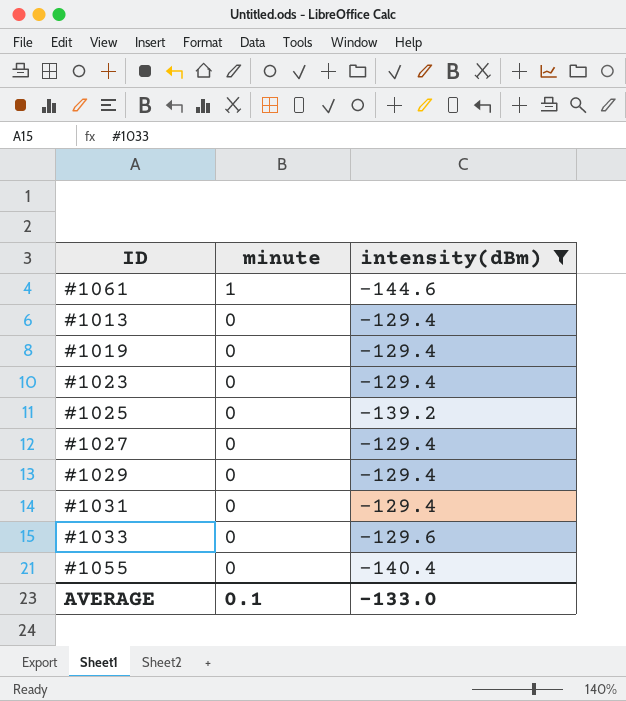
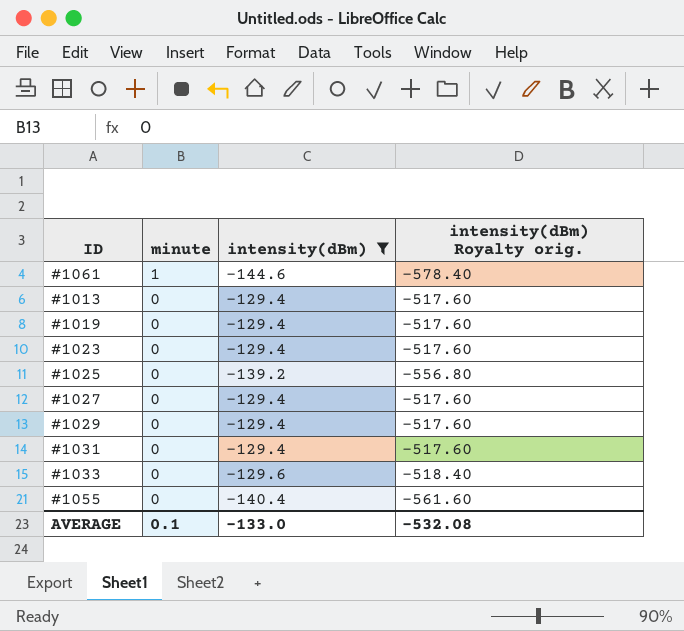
column intensity(dBm) Royalty orig. | formula: none -> [intensity(dBm)] * 4

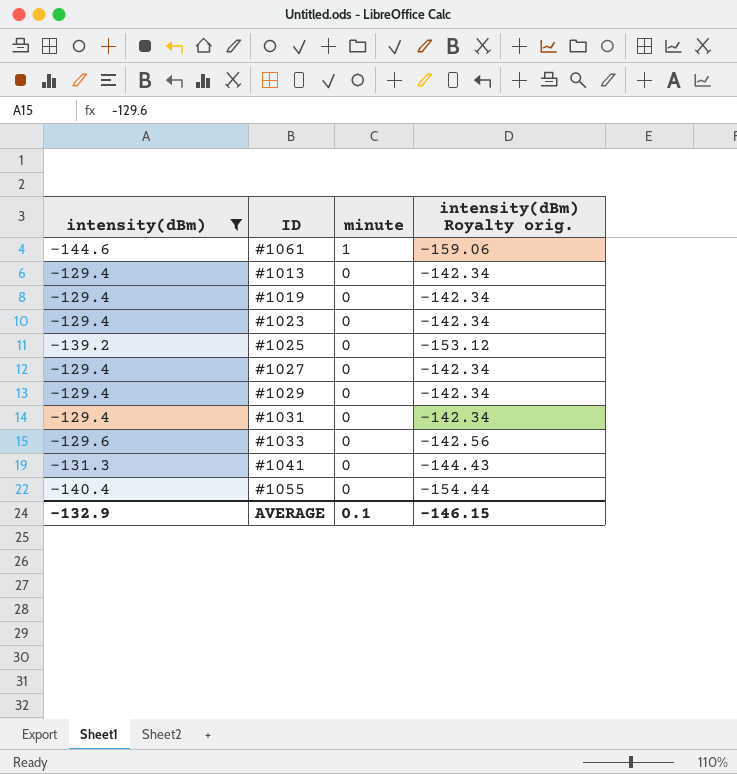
column intensity(dBm) | position: 3 -> 1
column intensity(dBm) Royalty orig. | formula: [intensity(dBm)] * 4 -> [intensity(dBm)] * 1.1
row #1041: none -> -131.3 | 0 | -144.43
AVERAGE | intensity(dBm): -133.0 -> -132.9
AVERAGE | intensity(dBm) Royalty orig.: -532.08 -> -146.15

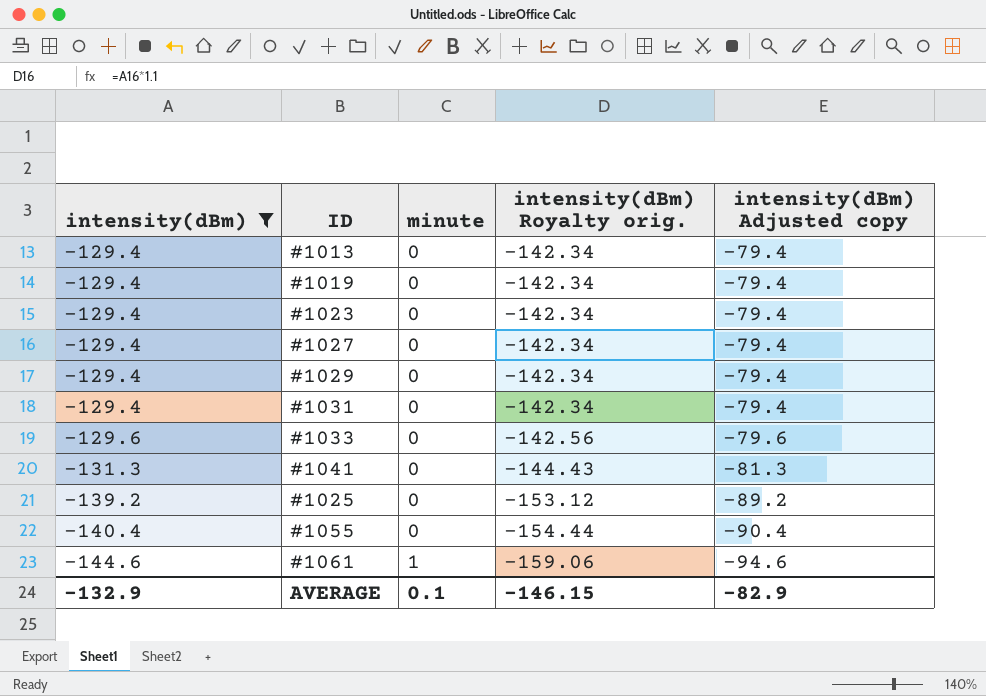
row order: minute descending -> intensity(dBm) descending
column intensity(dBm) Adjusted copy | formula: none -> [intensity(dBm)] + 50

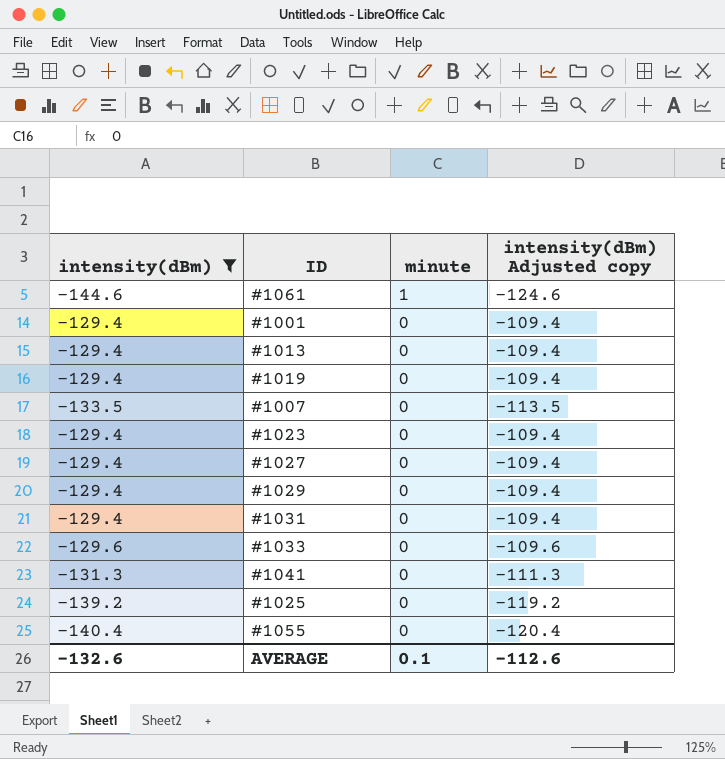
row order: intensity(dBm) descending -> minute descending
column intensity(dBm) Royalty orig. | formula: [intensity(dBm)] * 1.1 -> none
column intensity(dBm) Adjusted copy | formula: [intensity(dBm)] + 50 -> [intensity(dBm)] + 20
row #1001: none -> -129.4 | 0 | -109.4
row #1007: none -> -133.5 | 0 | -113.5
AVERAGE | intensity(dBm): -132.9 -> -132.6
AVERAGE | intensity(dBm) Adjusted copy: -82.9 -> -112.6

